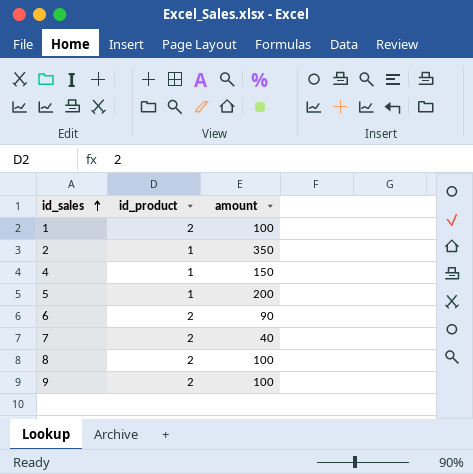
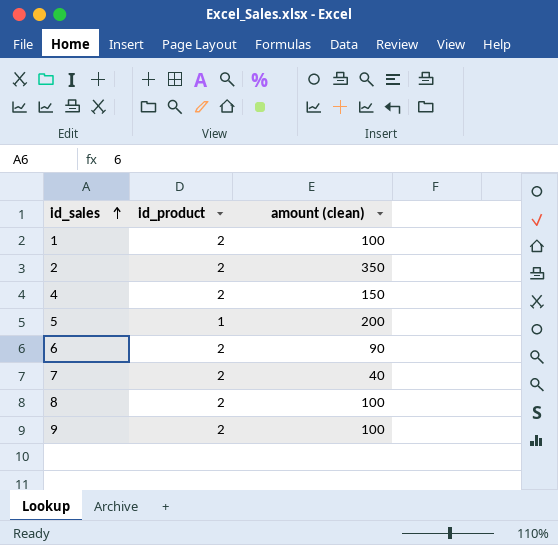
column name: amount -> amount (clean)
2 | id_product: 1 -> 2
4 | id_product: 1 -> 2

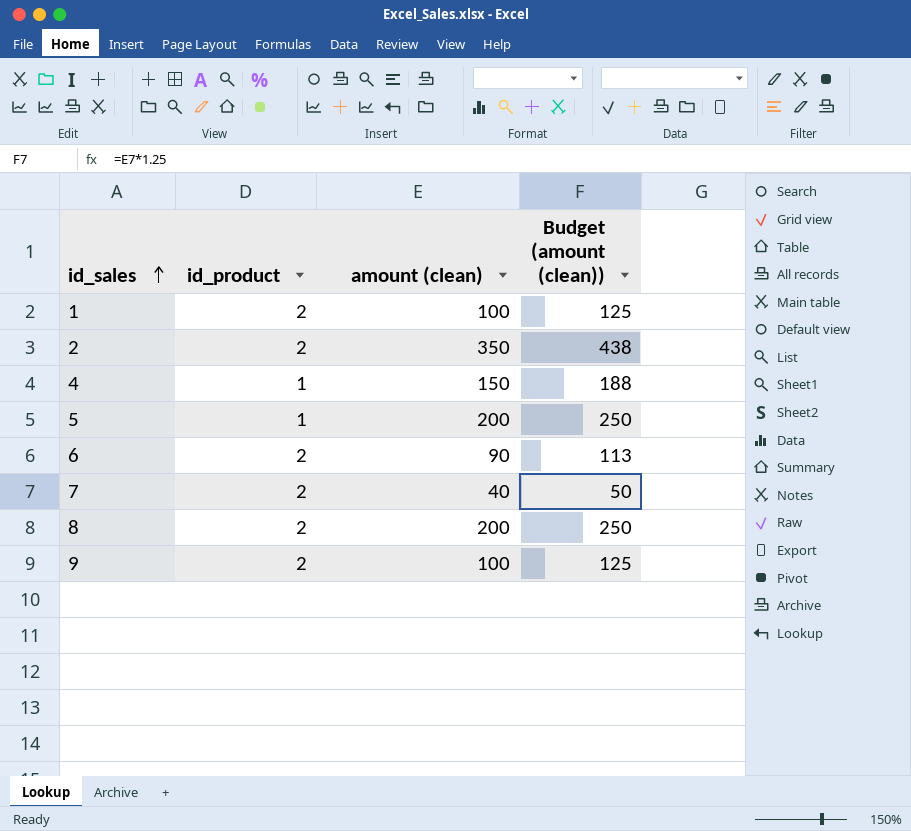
column Budget (amount (clean)) | formula: none -> [amount (clean)] * 1.25
4 | id_product: 2 -> 1
8 | amount (clean): 100 -> 200

